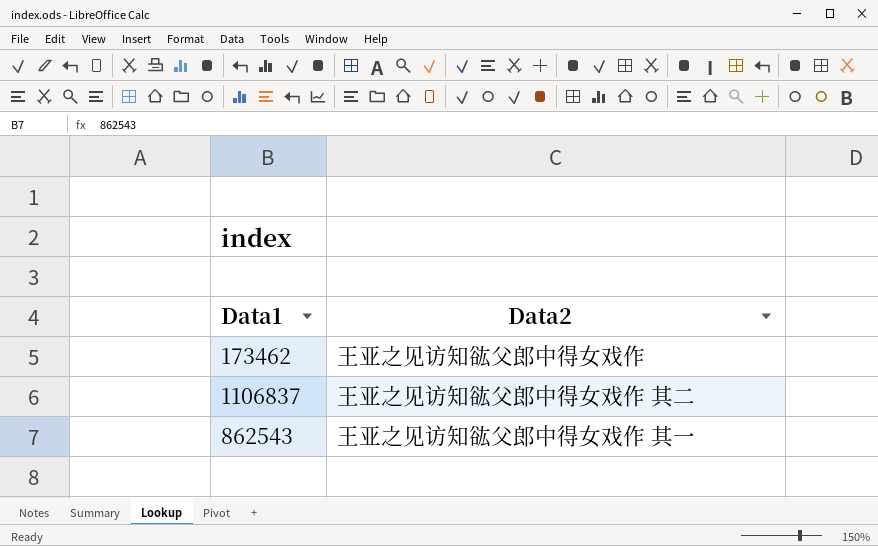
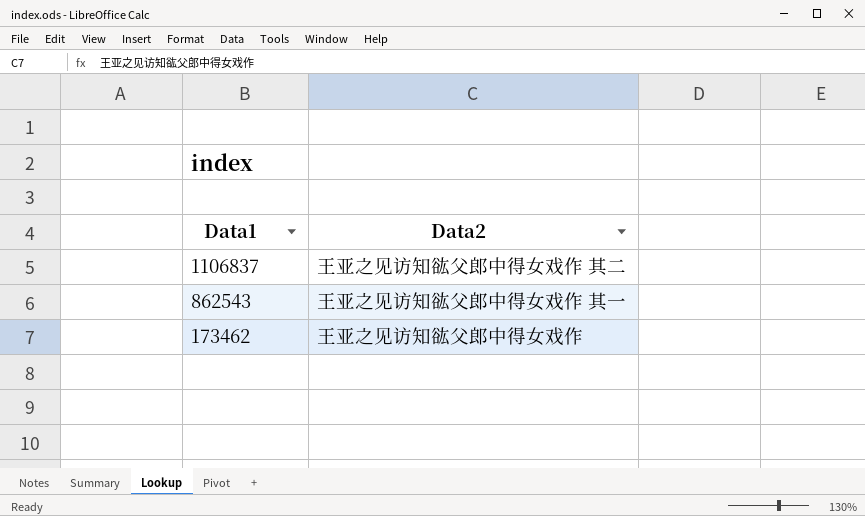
row order: none -> Data1 descending

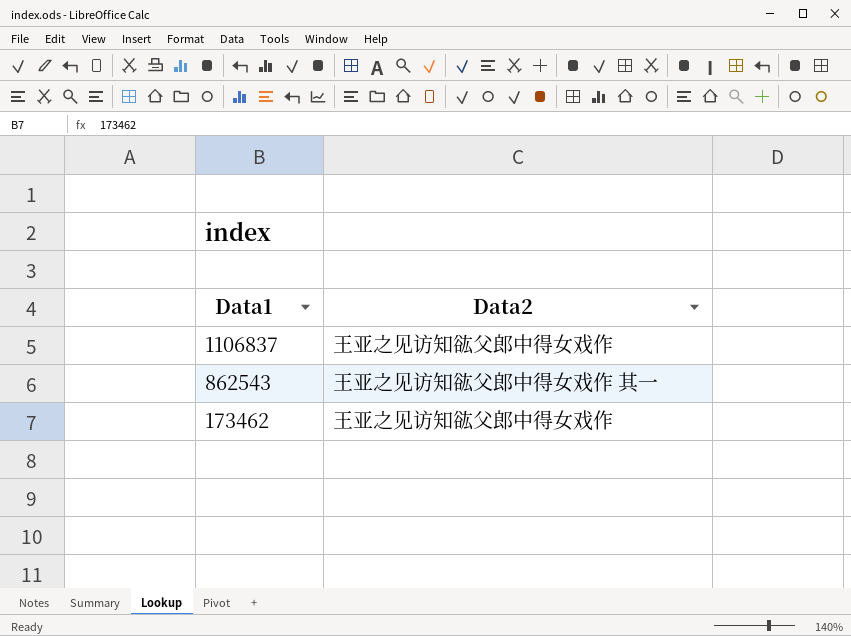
1106837 | Data2: 王亚之见访知谹父郎中得女戏作 其二 -> 王亚之见访知谹父郎中得女戏作

